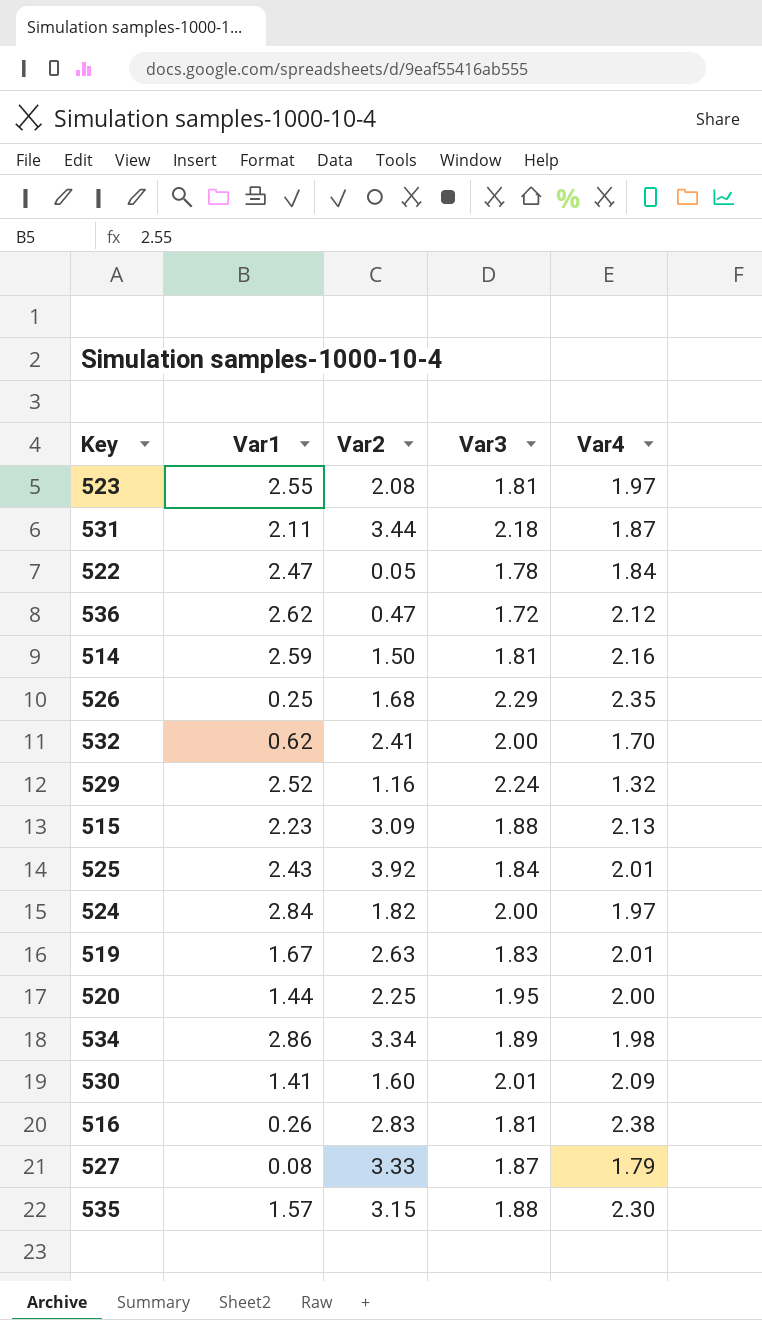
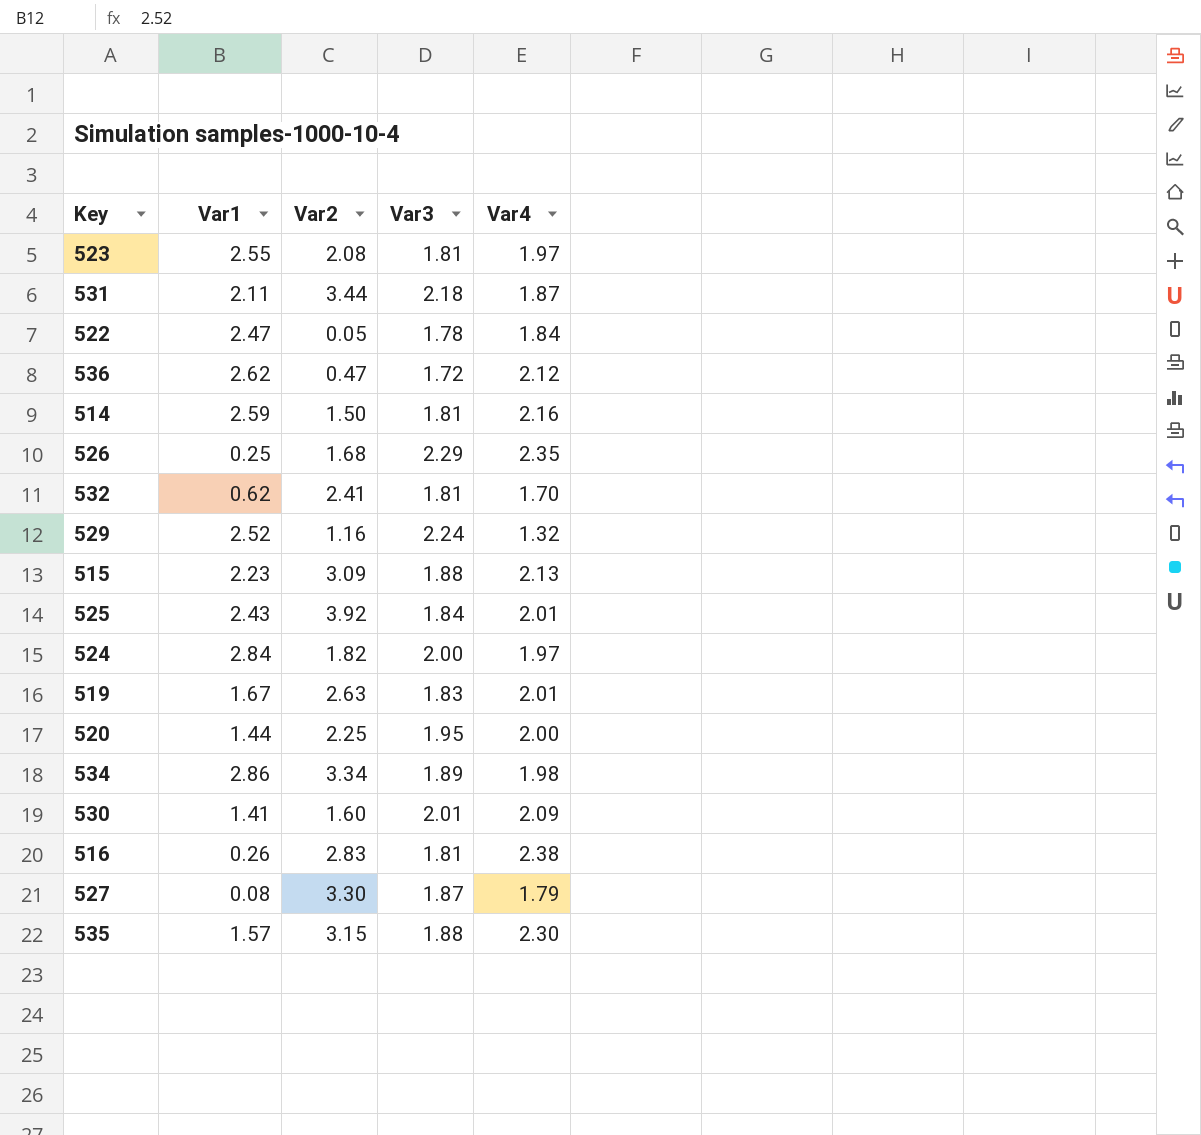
532 | Var3: 2.00 -> 1.81
527 | Var2: 3.33 -> 3.30

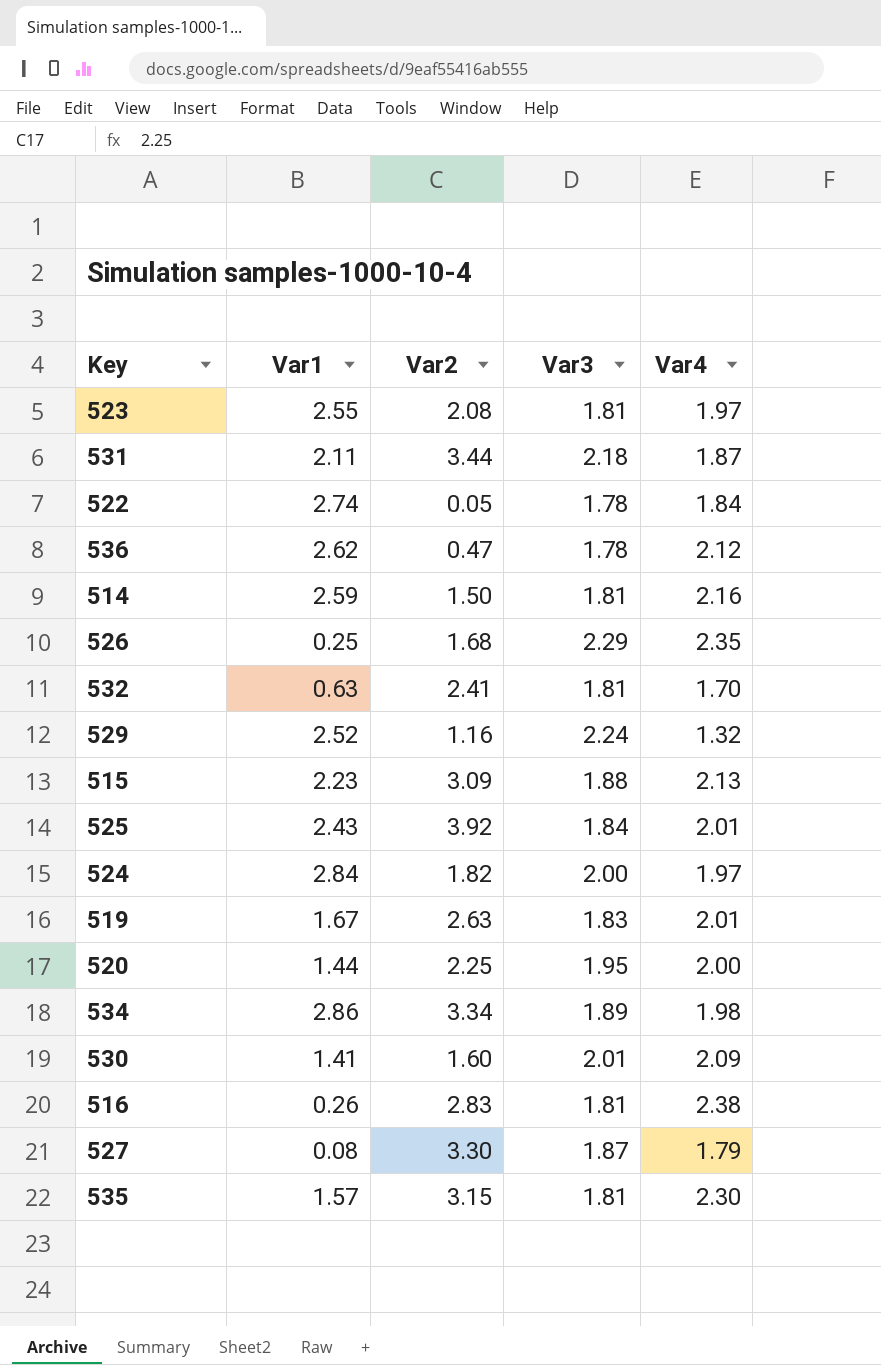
522 | Var1: 2.47 -> 2.74
536 | Var3: 1.72 -> 1.78
532 | Var1: 0.62 -> 0.63
535 | Var3: 1.88 -> 1.81

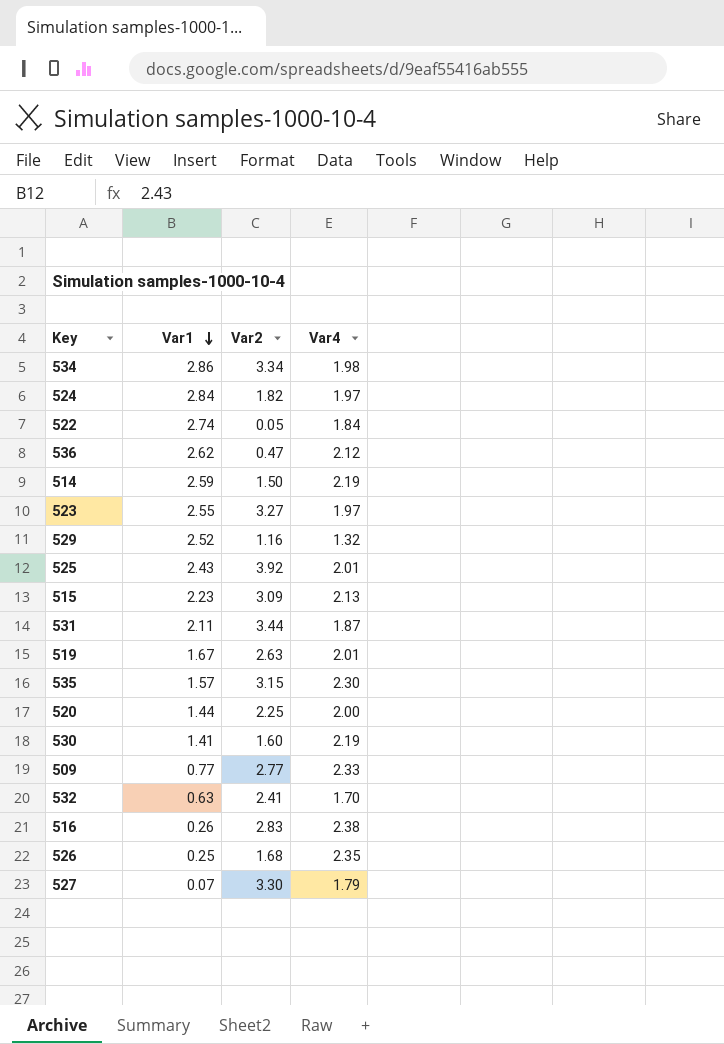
row order: none -> Var1 descending
column Var3 | position: 4 -> none
514 | Var4: 2.16 -> 2.19
523 | Var2: 2.08 -> 3.27
530 | Var4: 2.09 -> 2.19
row 509: none -> 0.77 | 2.77 | 2.33
527 | Var1: 0.08 -> 0.07

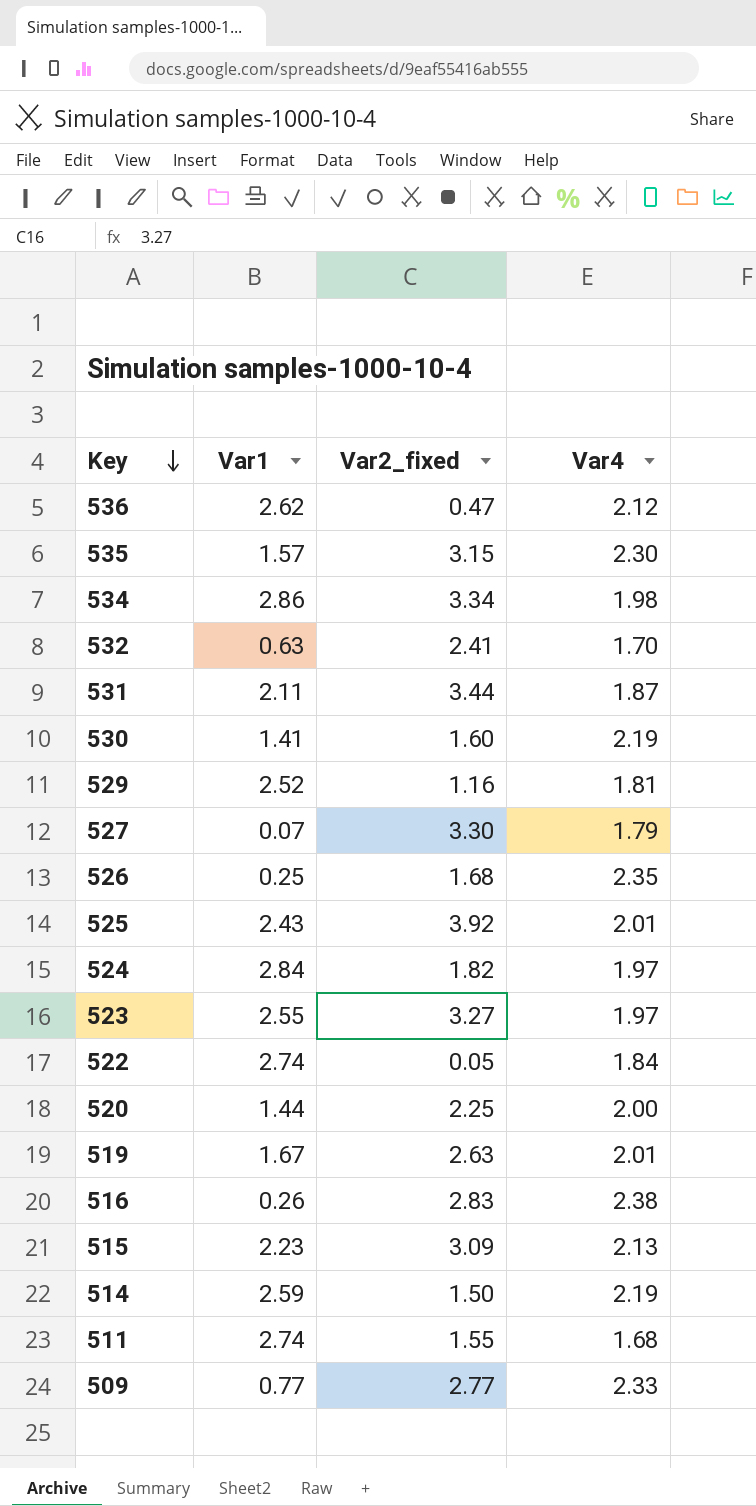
row order: Var1 descending -> Key descending
column name: Var2 -> Var2_fixed
529 | Var4: 1.32 -> 1.81
row 511: none -> 2.74 | 1.55 | 1.68

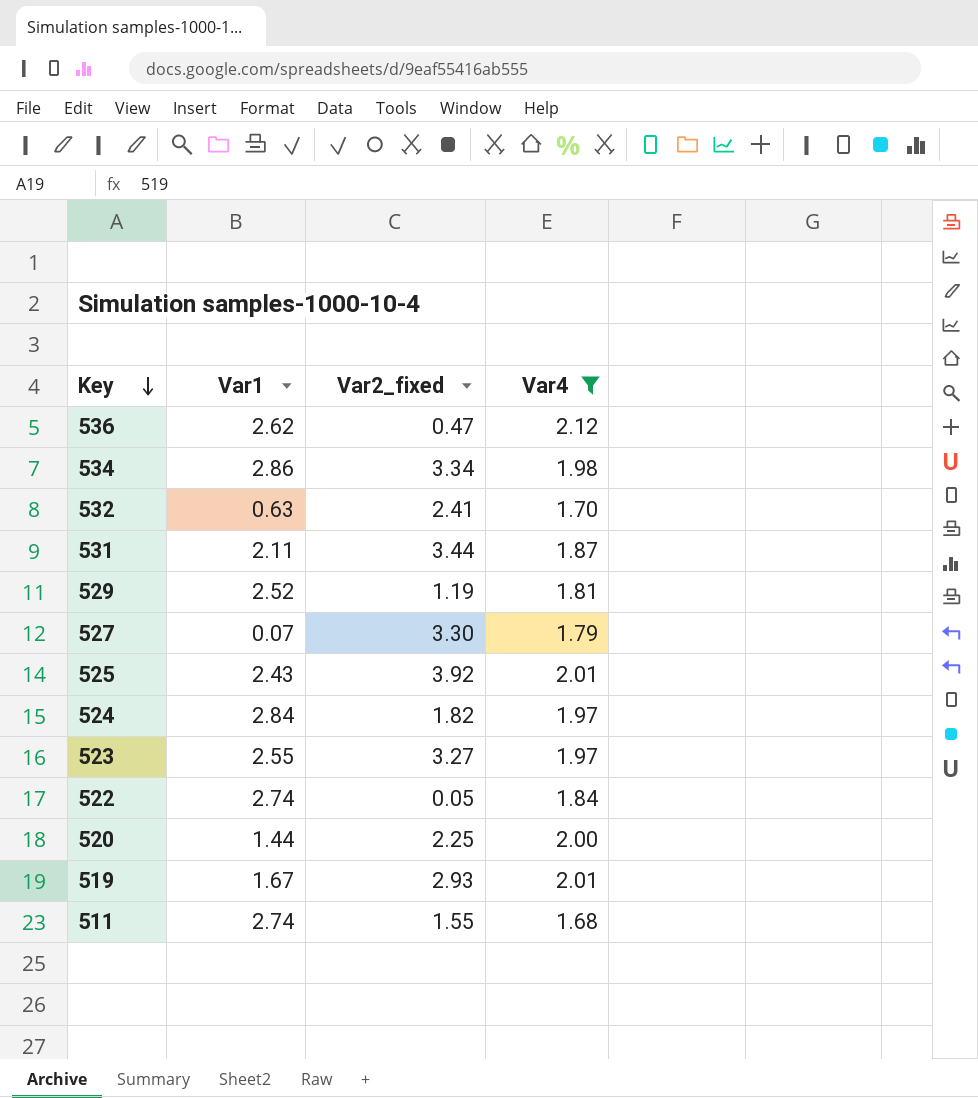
filter: none -> Var4 <= 2.12
529 | Var2_fixed: 1.16 -> 1.19
519 | Var2_fixed: 2.63 -> 2.93

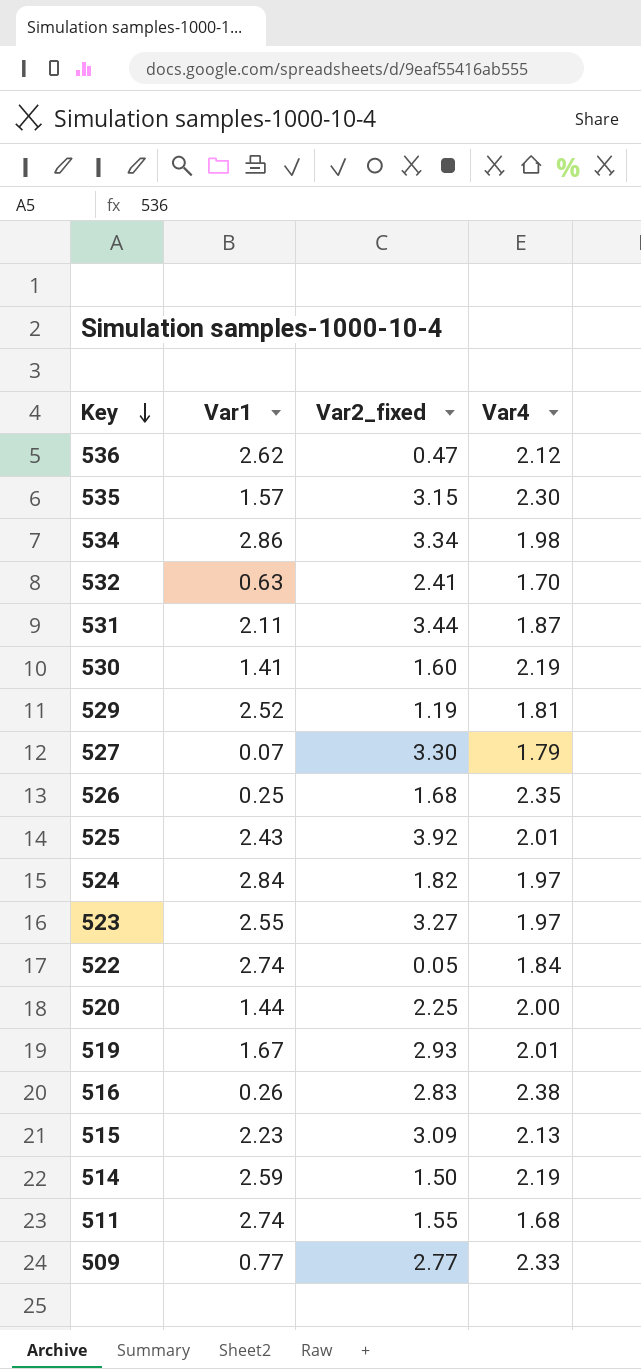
filter: Var4 <= 2.12 -> none

